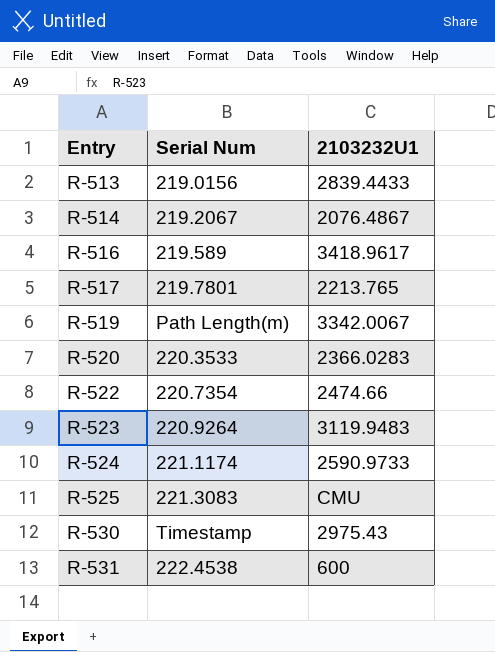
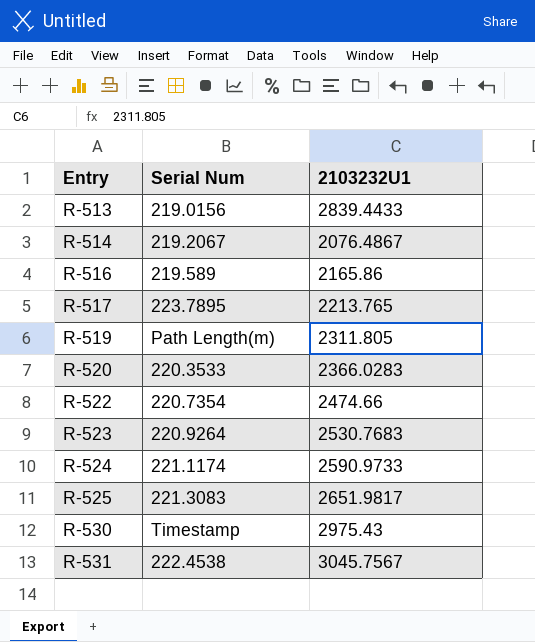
R-516 | 2103232U1: 3418.9617 -> 2165.86
R-517 | Serial Num: 219.7801 -> 223.7895
R-519 | 2103232U1: 3342.0067 -> 2311.805
R-523 | 2103232U1: 3119.9483 -> 2530.7683
R-525 | 2103232U1: CMU -> 2651.9817
R-531 | 2103232U1: 600 -> 3045.7567

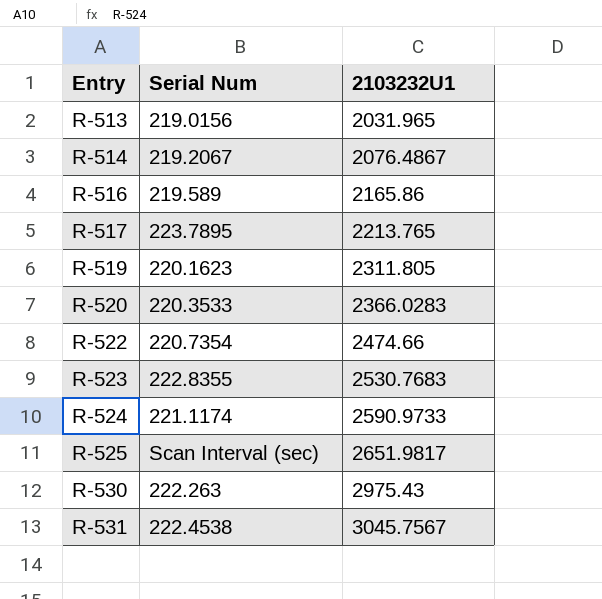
R-513 | 2103232U1: 2839.4433 -> 2031.965
R-519 | Serial Num: Path Length(m) -> 220.1623
R-523 | Serial Num: 220.9264 -> 222.8355
R-525 | Serial Num: 221.3083 -> Scan Interval (sec)
R-530 | Serial Num: Timestamp -> 222.263

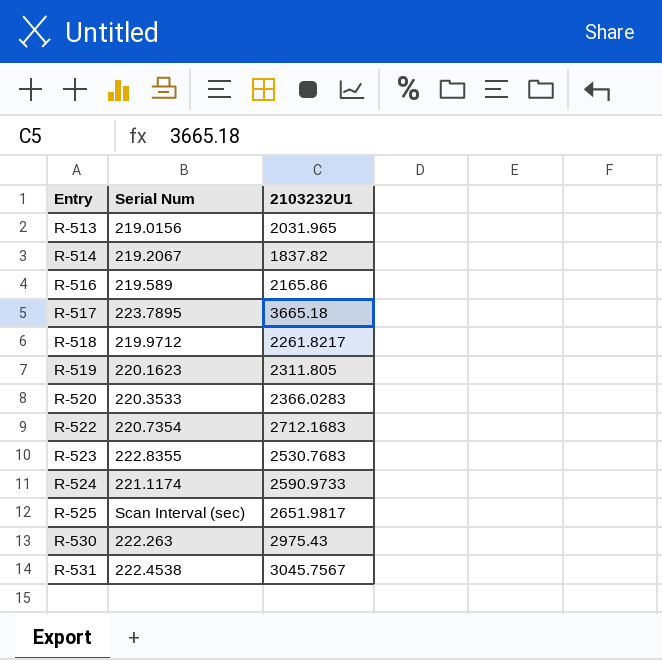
R-514 | 2103232U1: 2076.4867 -> 1837.82
R-517 | 2103232U1: 2213.765 -> 3665.18
row R-518: none -> 219.9712 | 2261.8217
R-522 | 2103232U1: 2474.66 -> 2712.1683

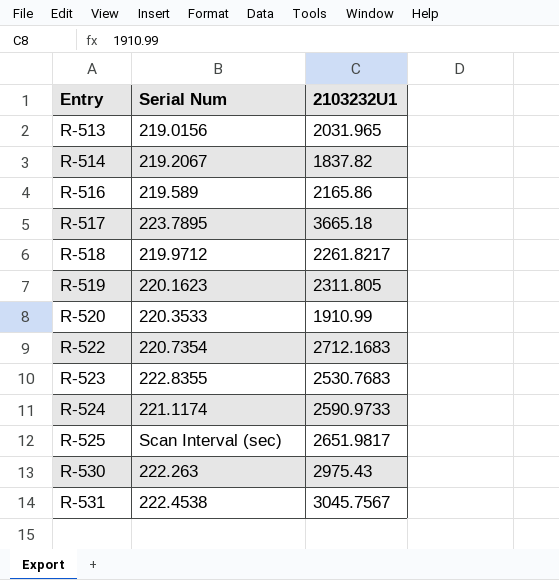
R-520 | 2103232U1: 2366.0283 -> 1910.99

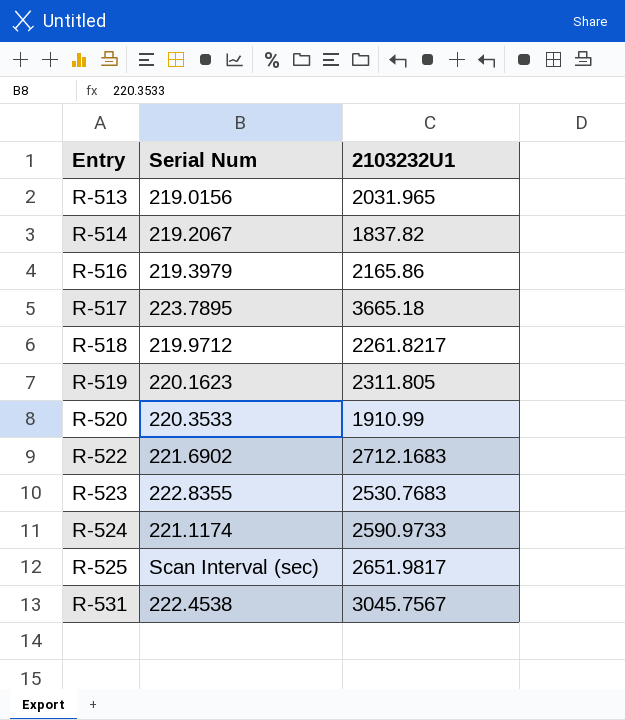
row R-530: 222.263 | 2975.43 -> none
R-516 | Serial Num: 219.589 -> 219.3979
R-522 | Serial Num: 220.7354 -> 221.6902

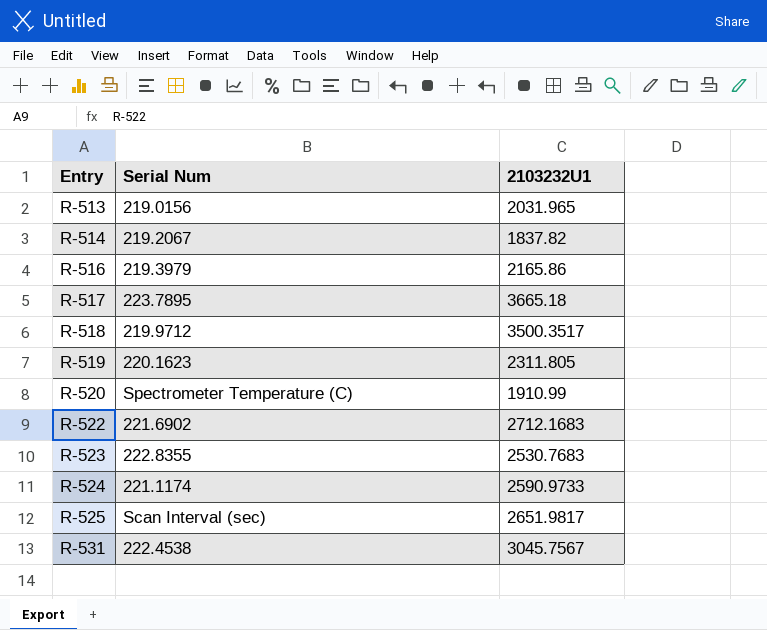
R-518 | 2103232U1: 2261.8217 -> 3500.3517
R-520 | Serial Num: 220.3533 -> Spectrometer Temperature (C)

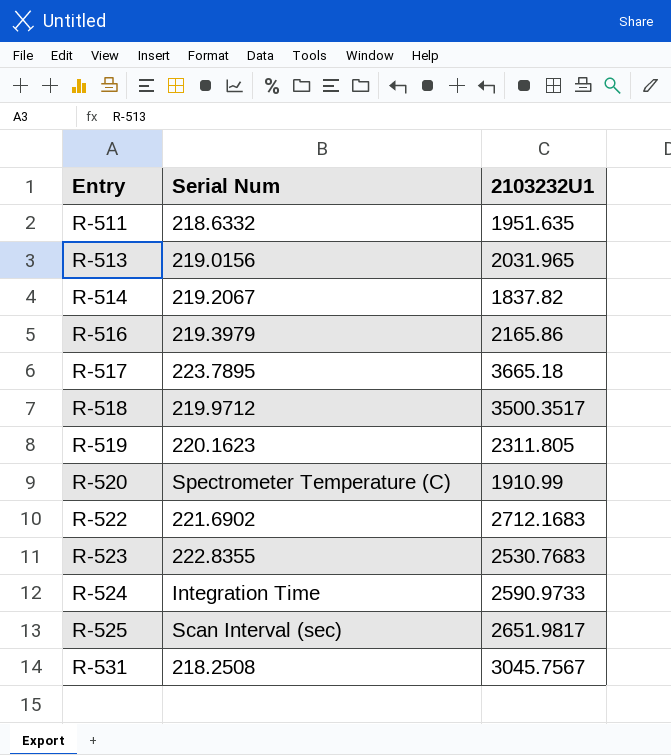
row R-511: none -> 218.6332 | 1951.635
R-524 | Serial Num: 221.1174 -> Integration Time
R-531 | Serial Num: 222.4538 -> 218.2508

